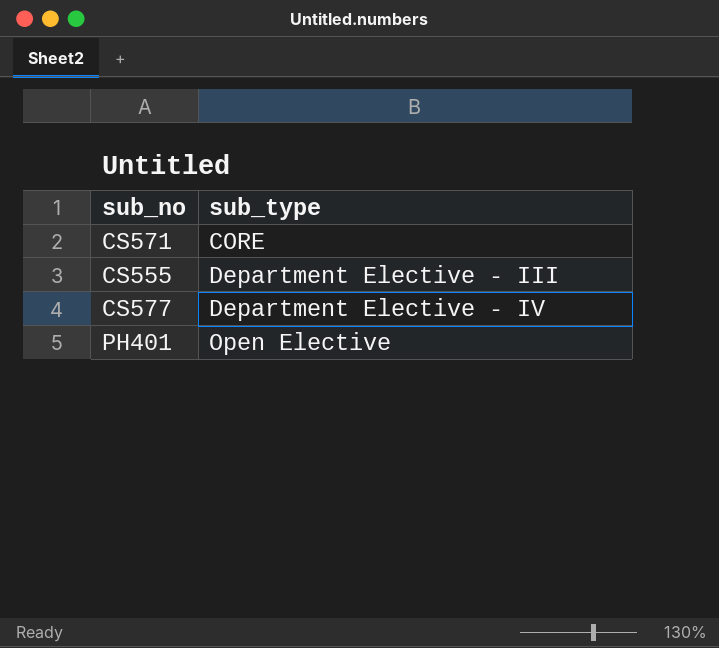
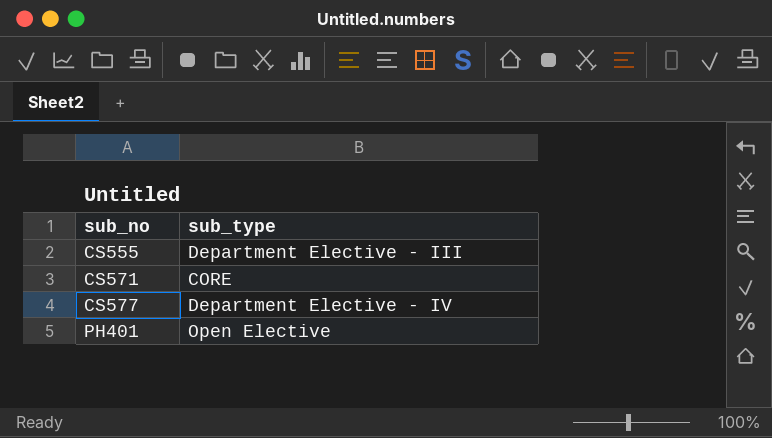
row order: sub_type ascending -> sub_no ascending

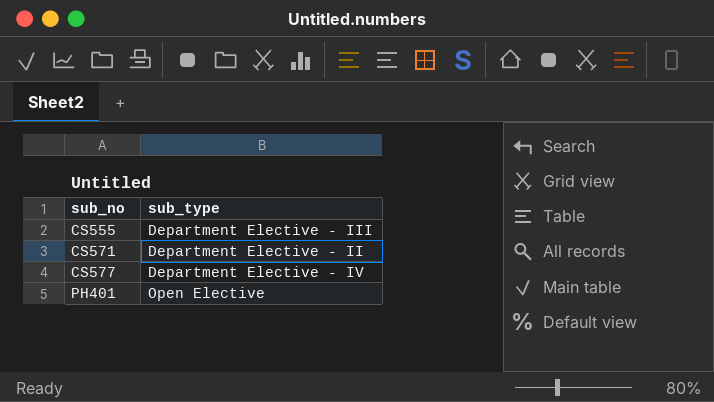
CS571 | sub_type: CORE -> Department Elective - II

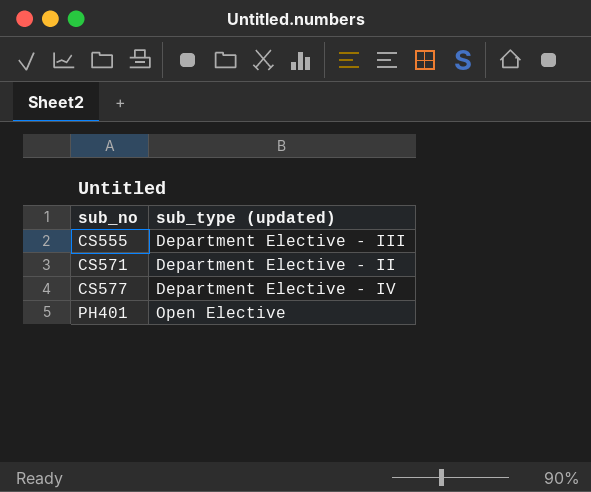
column name: sub_type -> sub_type (updated)

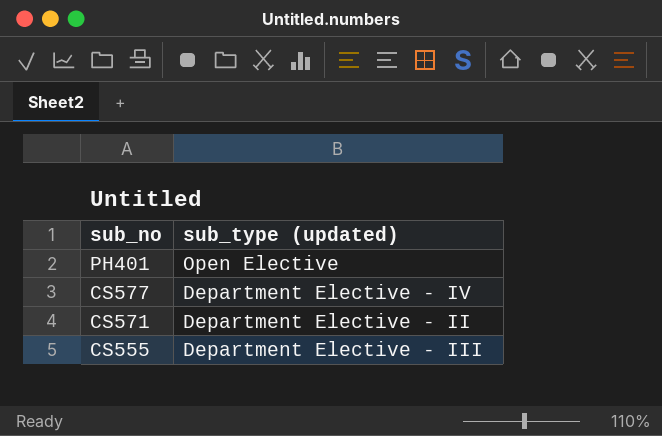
row order: sub_no ascending -> sub_no descending

